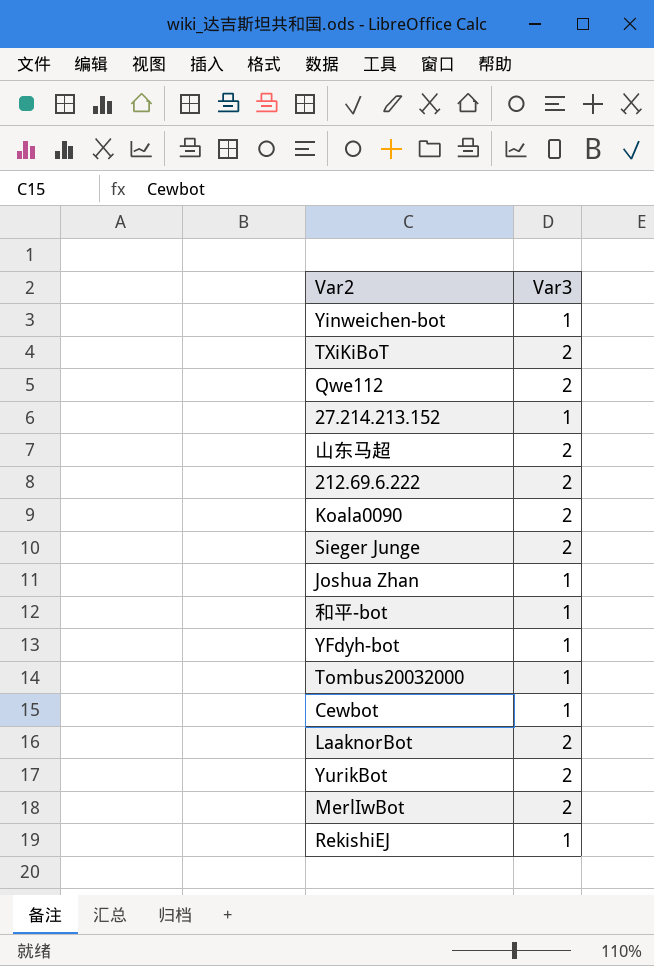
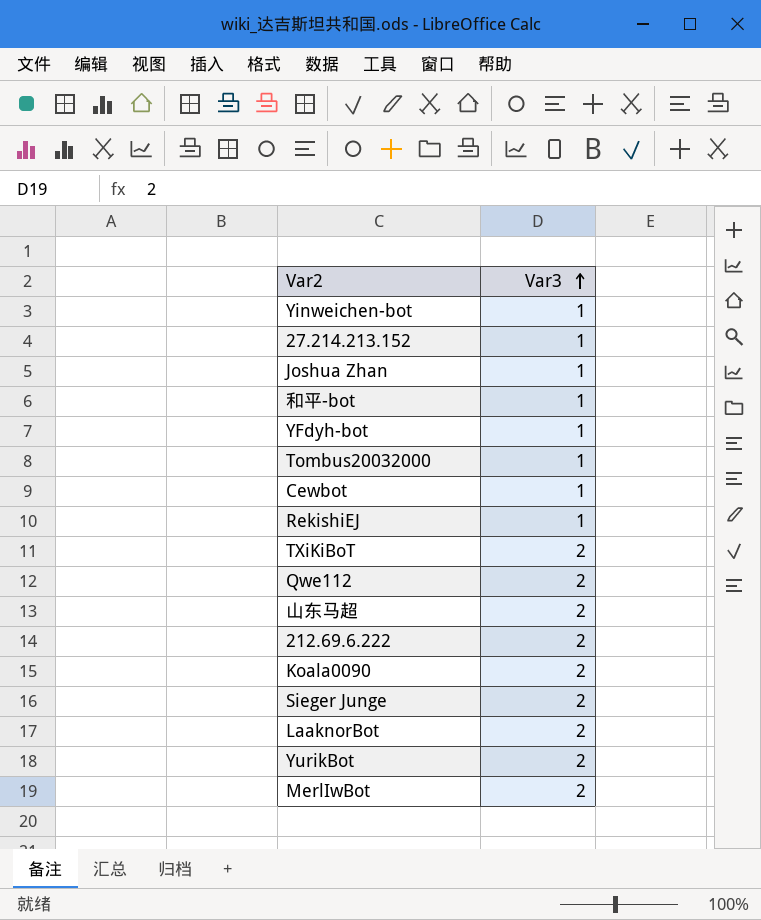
row order: none -> Var3 ascending

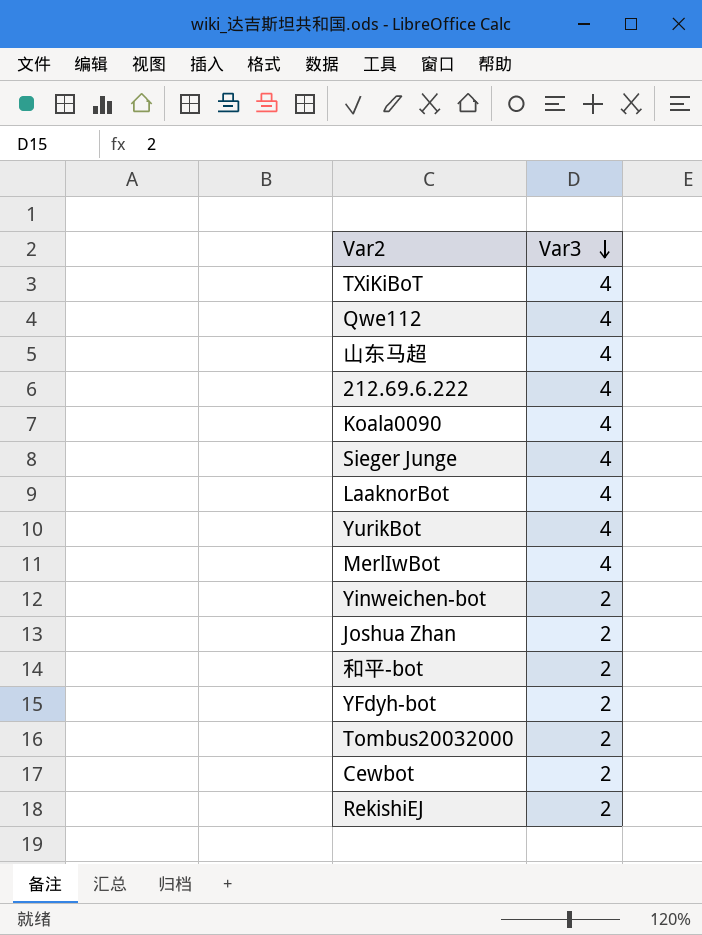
row order: Var3 ascending -> Var3 descending
row 27.214.213.152: 1 -> none
TXiKiBoT | Var3: 2 -> 4
Qwe112 | Var3: 2 -> 4
山东马超 | Var3: 2 -> 4
212.69.6.222 | Var3: 2 -> 4
Koala0090 | Var3: 2 -> 4
Sieger Junge | Var3: 2 -> 4
LaaknorBot | Var3: 2 -> 4
YurikBot | Var3: 2 -> 4
MerlIwBot | Var3: 2 -> 4
Yinweichen-bot | Var3: 1 -> 2
Joshua Zhan | Var3: 1 -> 2
和平-bot | Var3: 1 -> 2
YFdyh-bot | Var3: 1 -> 2
Tombus20032000 | Var3: 1 -> 2
Cewbot | Var3: 1 -> 2
RekishiEJ | Var3: 1 -> 2

